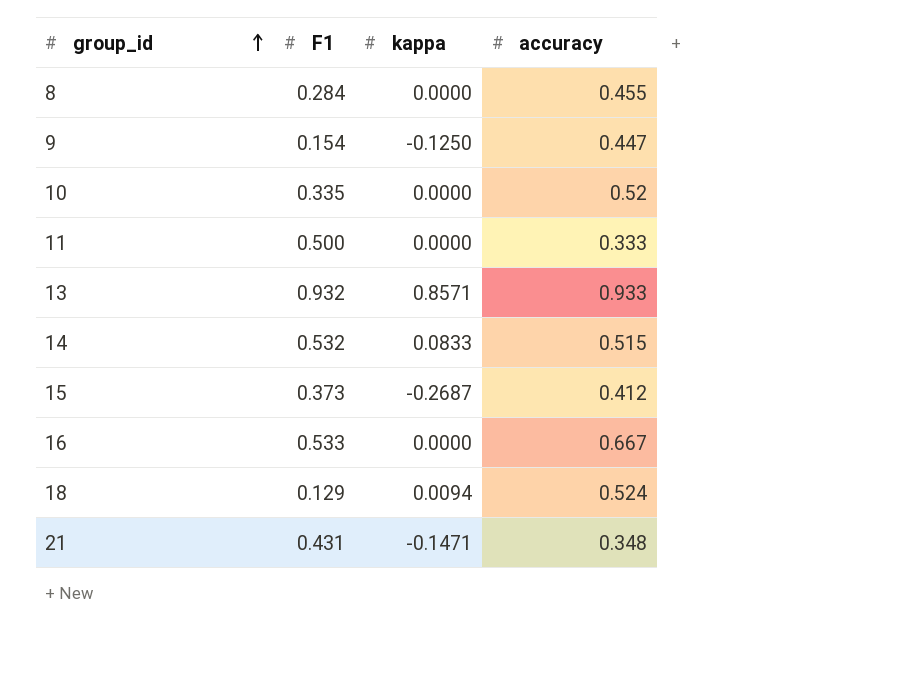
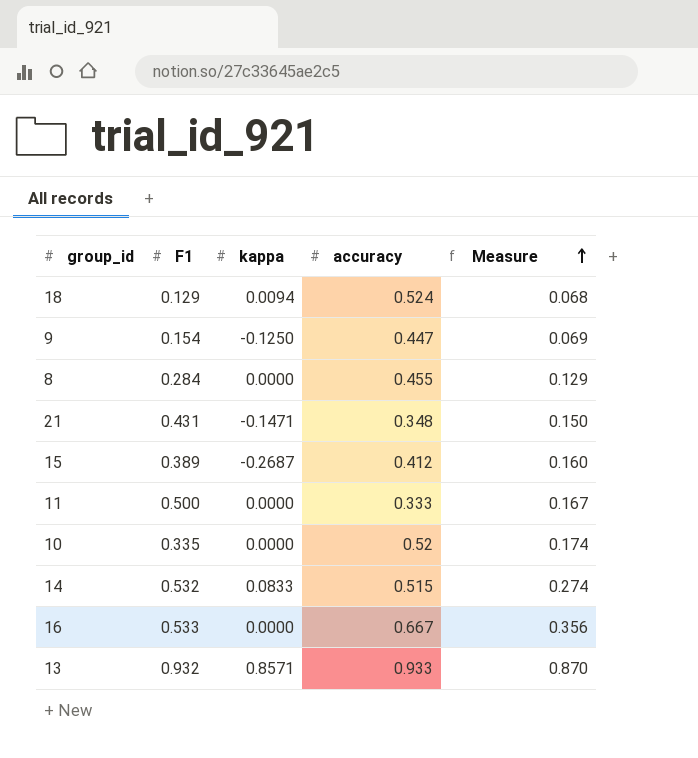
row order: group_id ascending -> Measure ascending
column Measure | formula: none -> [F1] * [accuracy]
15 | F1: 0.373 -> 0.389

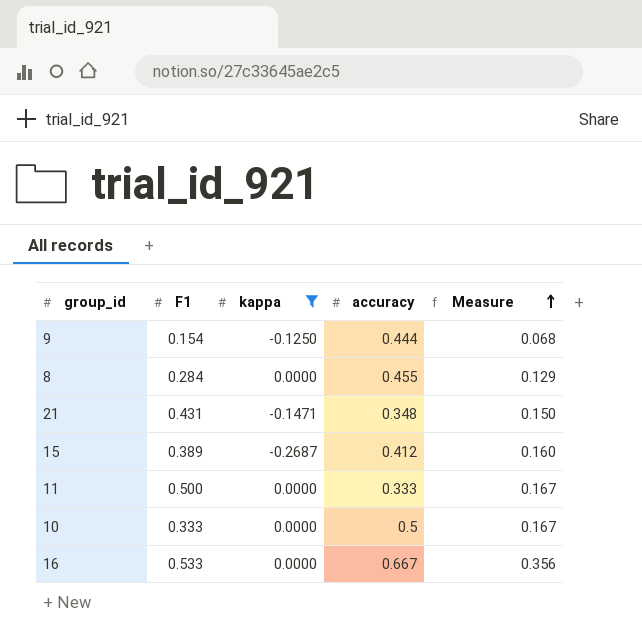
filter: none -> kappa <= 0.0000
9 | accuracy: 0.447 -> 0.444
9 | Measure: 0.069 -> 0.068
10 | F1: 0.335 -> 0.333
10 | accuracy: 0.52 -> 0.5
10 | Measure: 0.174 -> 0.167

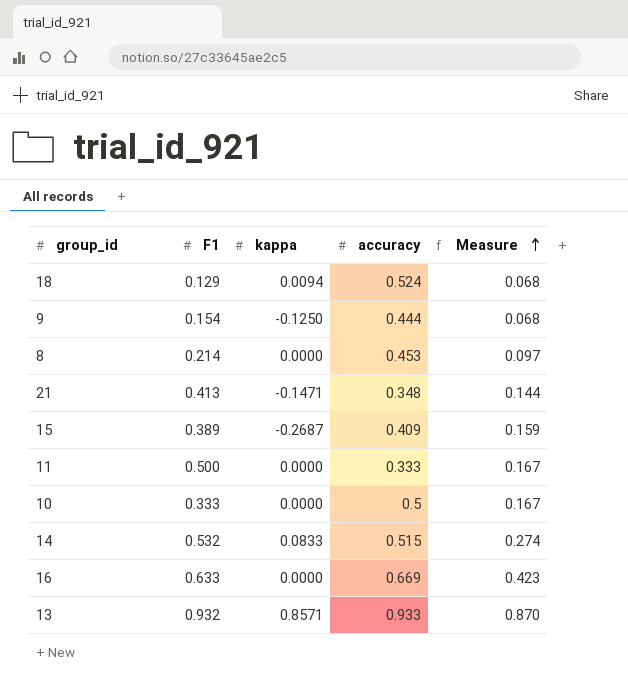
filter: kappa <= 0.0000 -> none
8 | F1: 0.284 -> 0.214
8 | accuracy: 0.455 -> 0.453
8 | Measure: 0.129 -> 0.097
21 | F1: 0.431 -> 0.413
21 | Measure: 0.150 -> 0.144
15 | accuracy: 0.412 -> 0.409
15 | Measure: 0.160 -> 0.159
16 | F1: 0.533 -> 0.633
16 | accuracy: 0.667 -> 0.669
16 | Measure: 0.356 -> 0.423

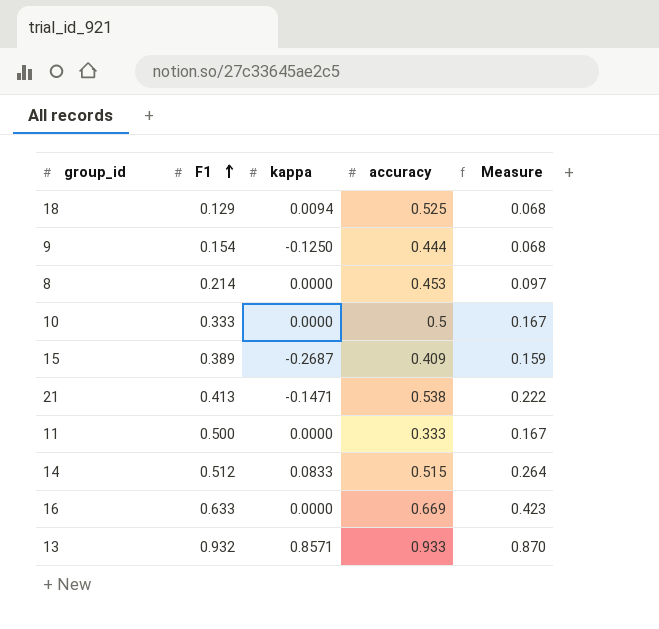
row order: Measure ascending -> F1 ascending
18 | accuracy: 0.524 -> 0.525
21 | accuracy: 0.348 -> 0.538
21 | Measure: 0.144 -> 0.222
14 | F1: 0.532 -> 0.512
14 | Measure: 0.274 -> 0.264

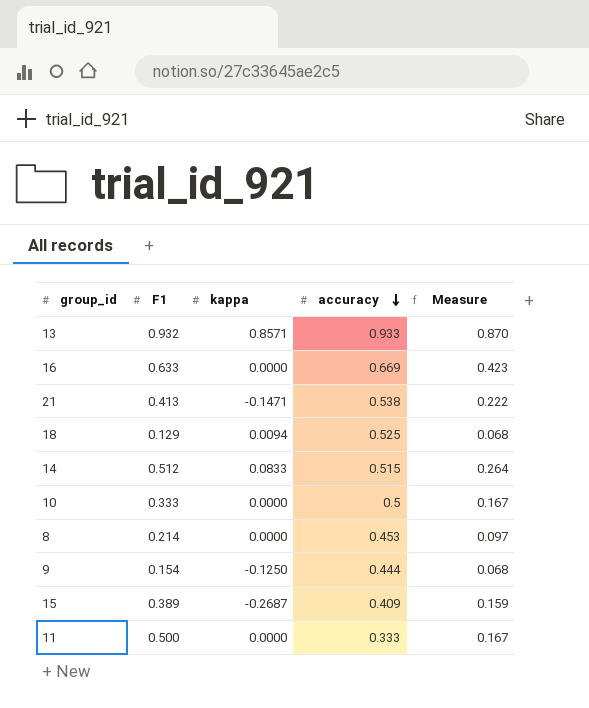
row order: F1 ascending -> accuracy descending

